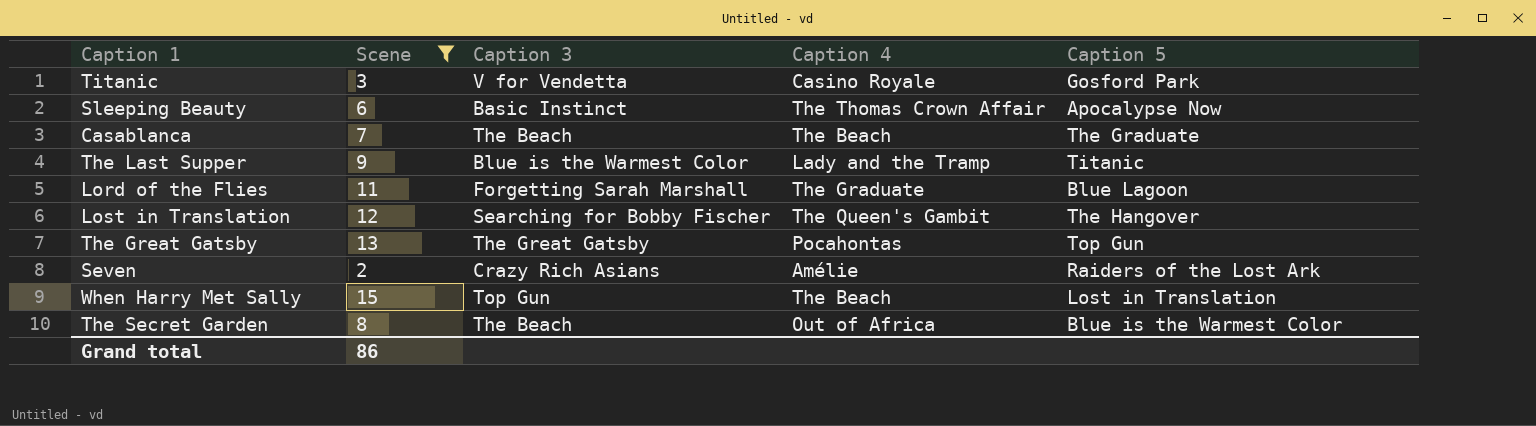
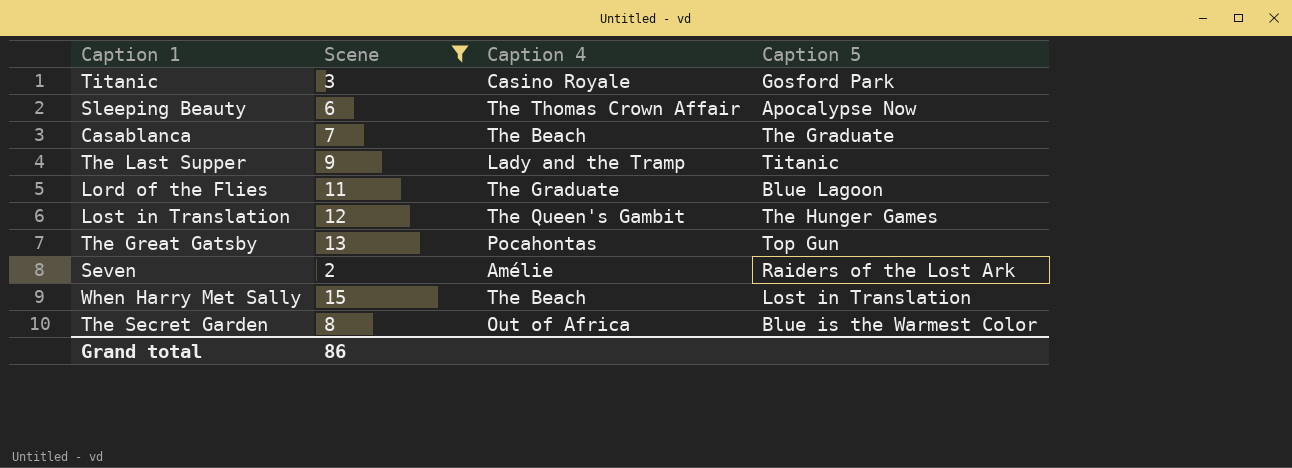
column Caption 3 | position: 3 -> none
Lost in Translation | Caption 5: The Hangover -> The Hunger Games

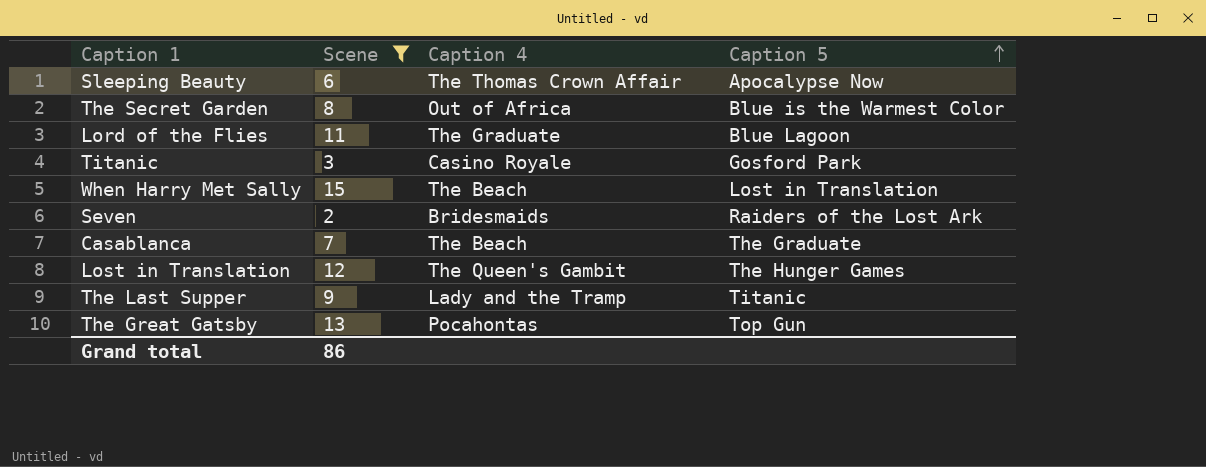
row order: none -> Caption 5 ascending
Seven | Caption 4: Amélie -> Bridesmaids

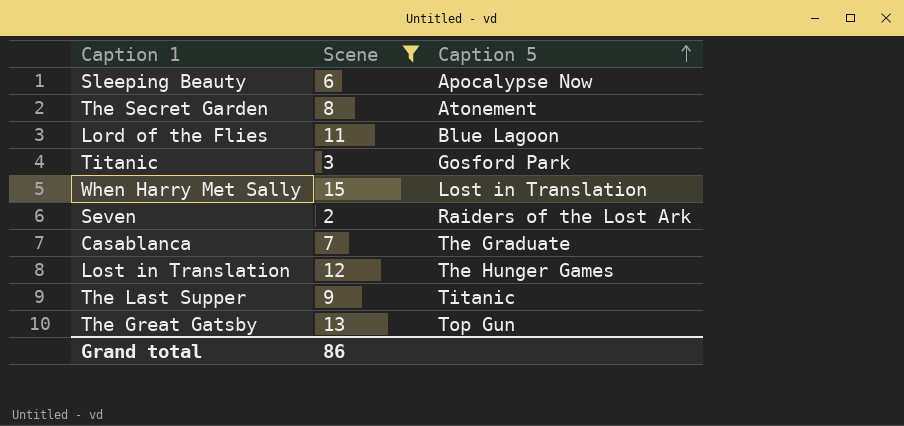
column Caption 4 | position: 3 -> none
The Secret Garden | Caption 5: Blue is the Warmest Color -> Atonement

